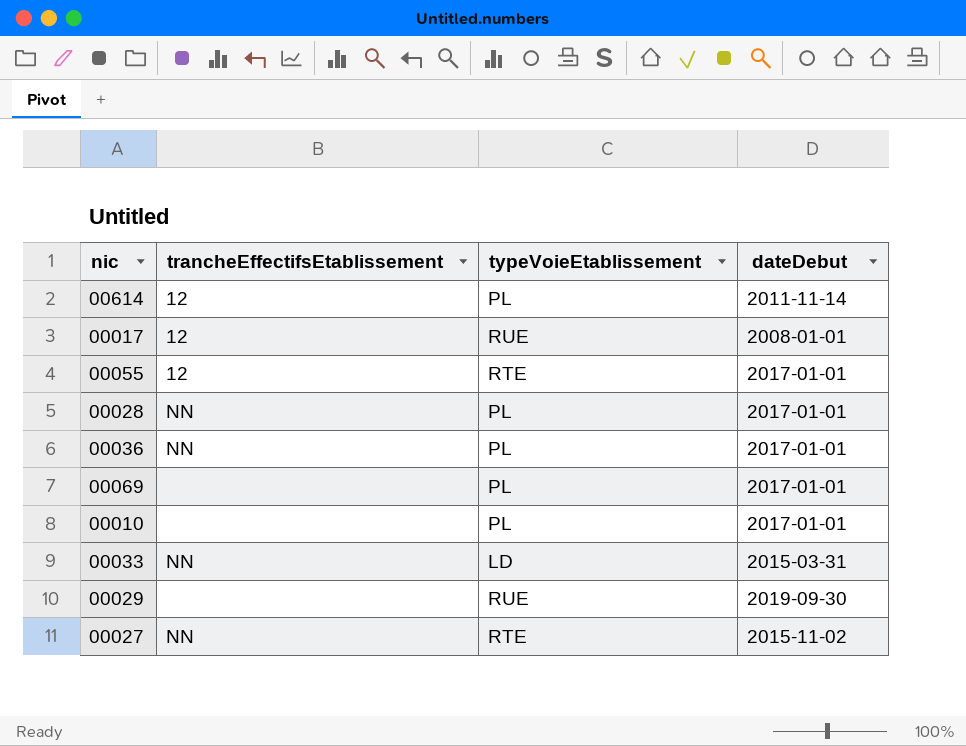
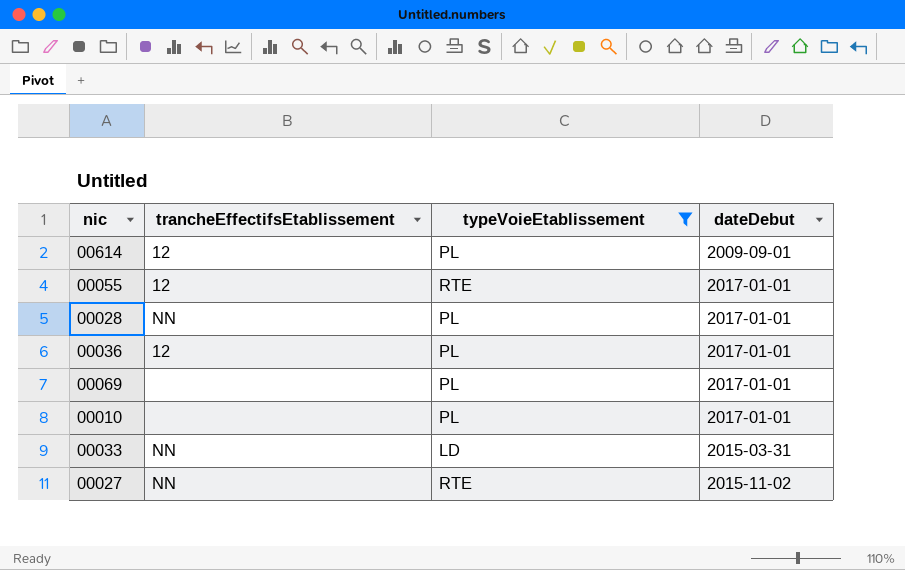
filter: none -> typeVoieEtablissement != RUE
00614 | dateDebut: 2011-11-14 -> 2009-09-01
00036 | trancheEffectifsEtablissement: NN -> 12

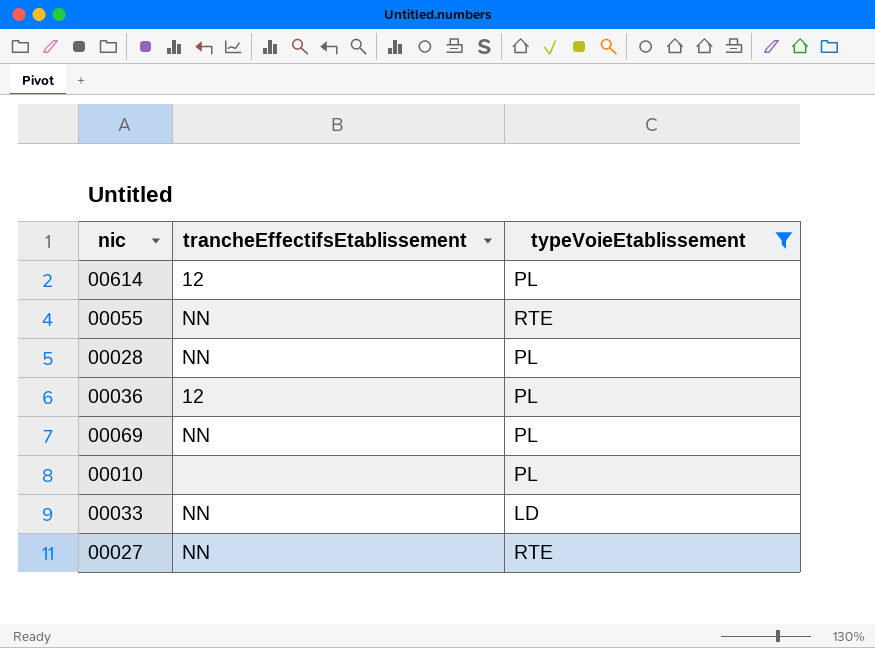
column dateDebut | position: 4 -> none
00055 | trancheEffectifsEtablissement: 12 -> NN
00069 | trancheEffectifsEtablissement: none -> NN

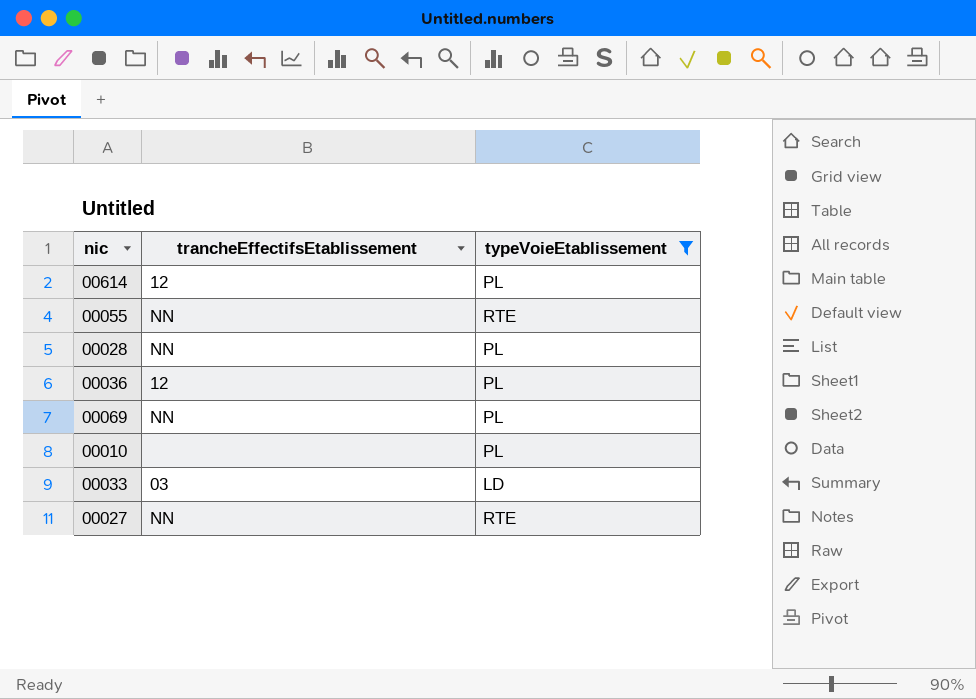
00033 | trancheEffectifsEtablissement: NN -> 03

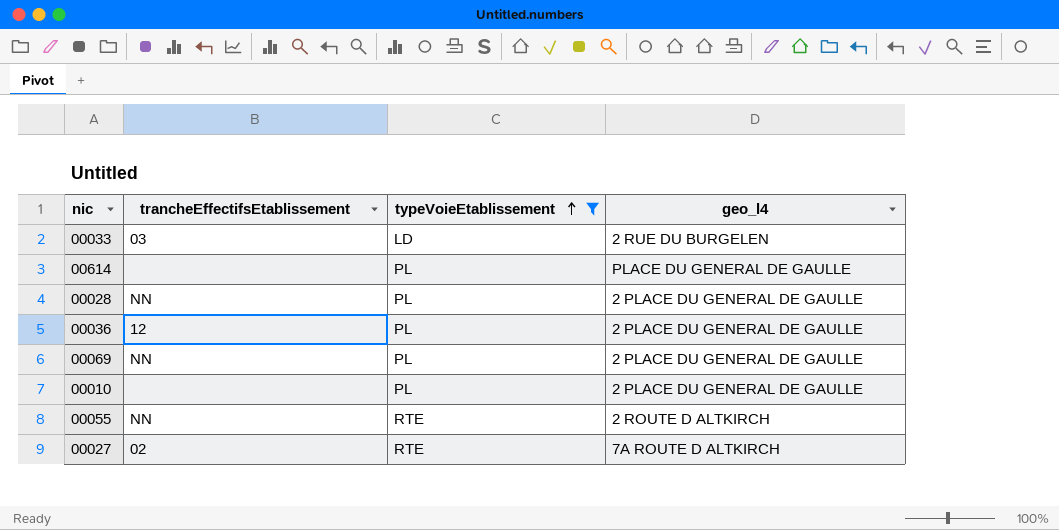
row order: none -> typeVoieEtablissement ascending
column geo_l4 | position: none -> 4
00614 | trancheEffectifsEtablissement: 12 -> none
00027 | trancheEffectifsEtablissement: NN -> 02

